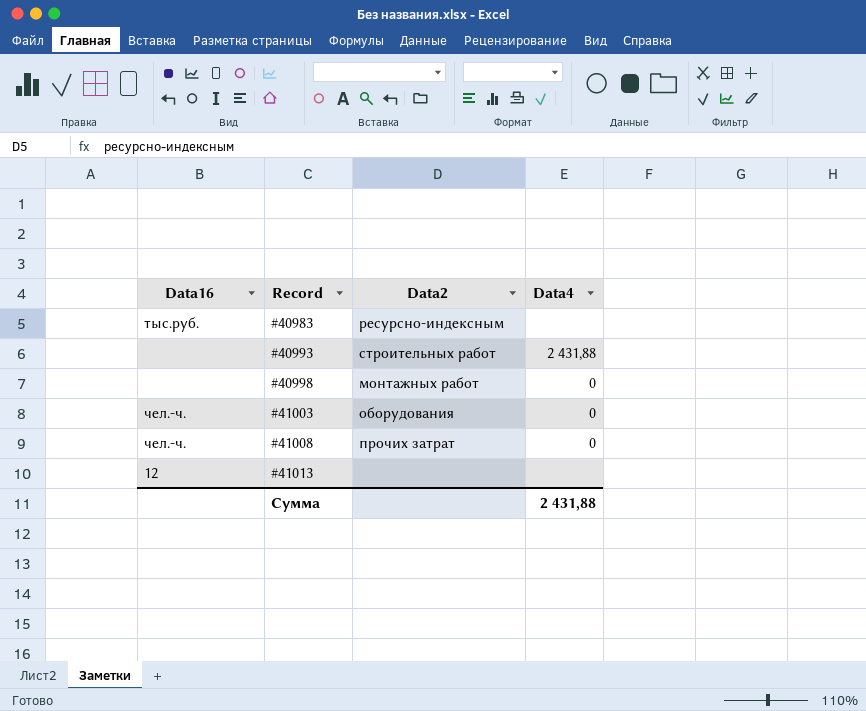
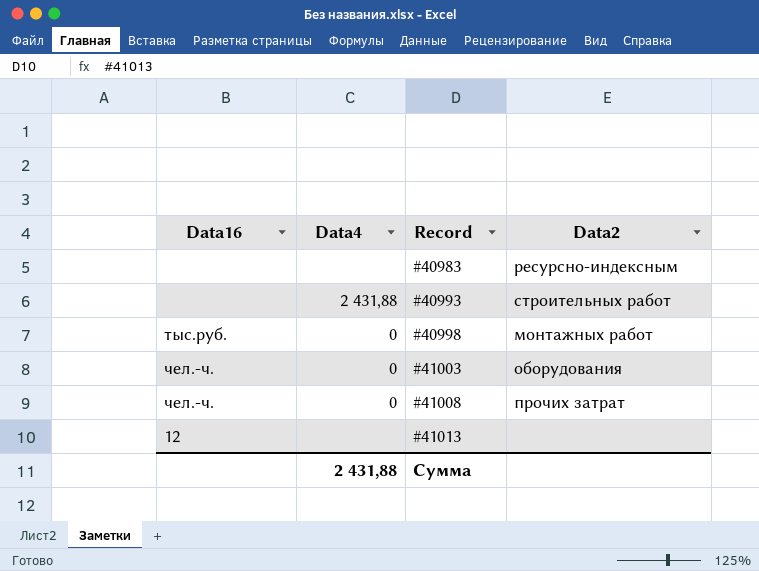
column Data4 | position: 4 -> 2
#40983 | Data16: тыс.руб. -> none
#40998 | Data16: none -> тыс.руб.

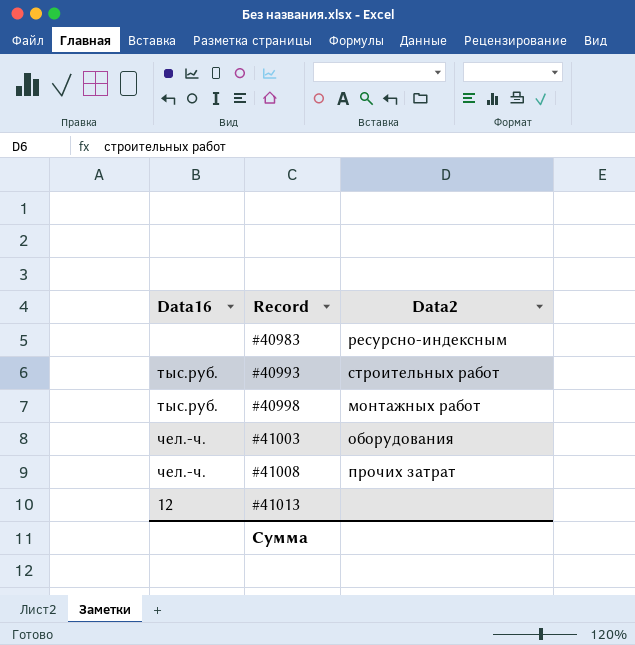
column Data4 | position: 2 -> none
#40993 | Data16: none -> тыс.руб.

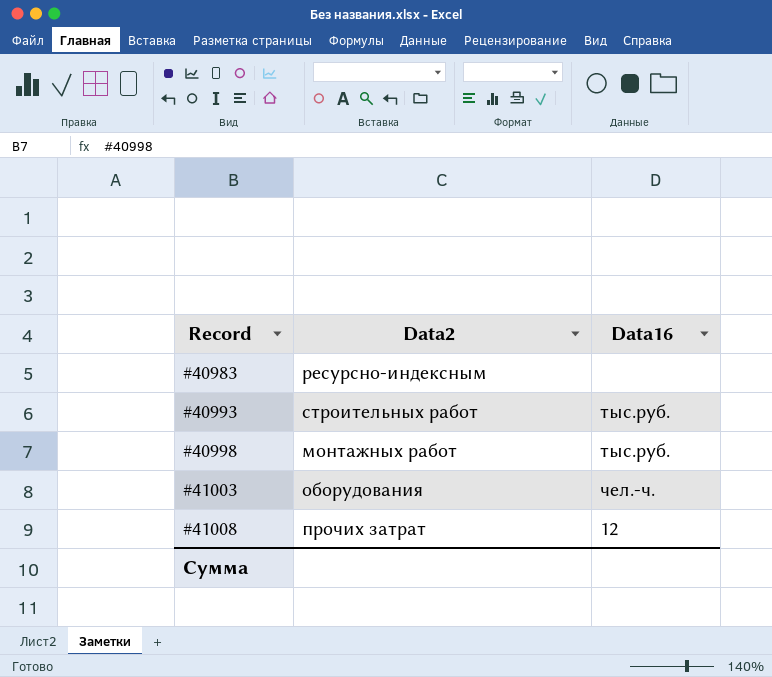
column Data16 | position: 1 -> 3
row #41013: 12 | none -> none
#41008 | Data16: чел.-ч. -> 12

